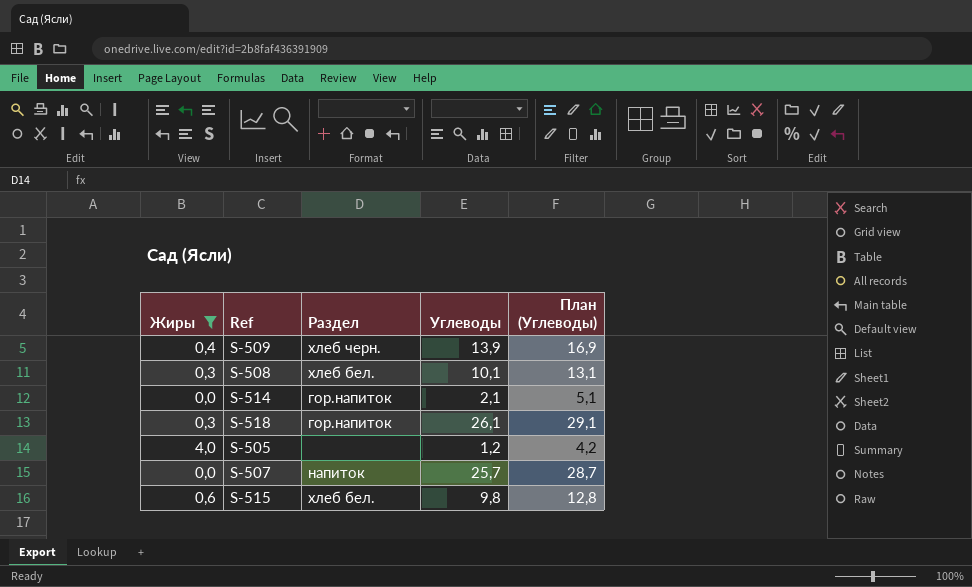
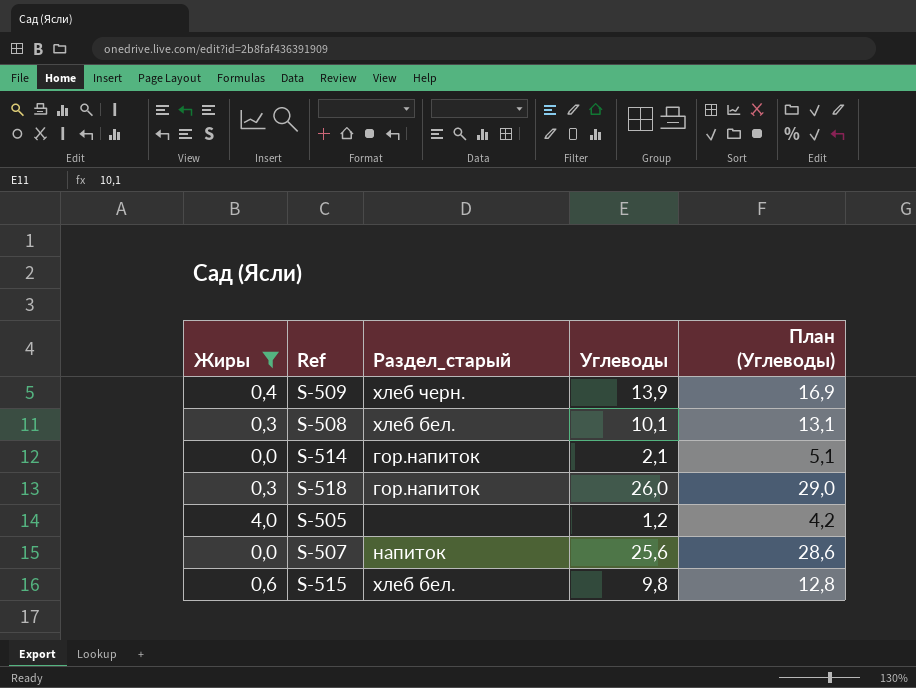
column name: Раздел -> Раздел_старый
S-518 | Углеводы: 26,1 -> 26,0
S-518 | План (Углеводы): 29,1 -> 29,0
S-507 | Углеводы: 25,7 -> 25,6
S-507 | План (Углеводы): 28,7 -> 28,6

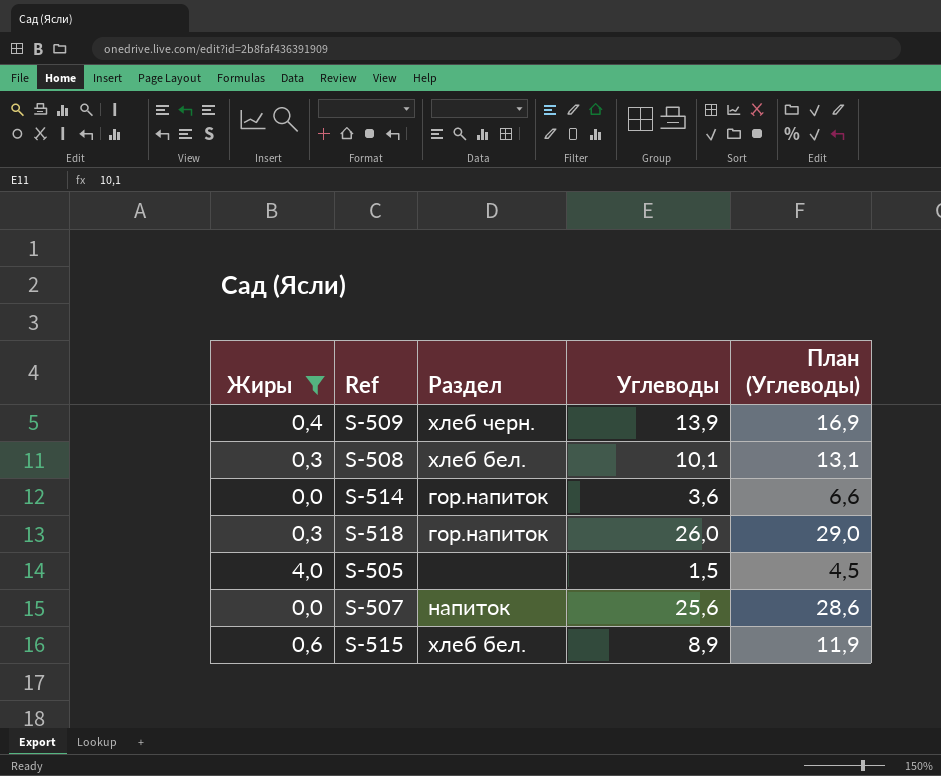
column name: Раздел_старый -> Раздел
S-514 | Углеводы: 2,1 -> 3,6
S-514 | План (Углеводы): 5,1 -> 6,6
S-505 | Углеводы: 1,2 -> 1,5
S-505 | План (Углеводы): 4,2 -> 4,5
S-515 | Углеводы: 9,8 -> 8,9
S-515 | План (Углеводы): 12,8 -> 11,9

